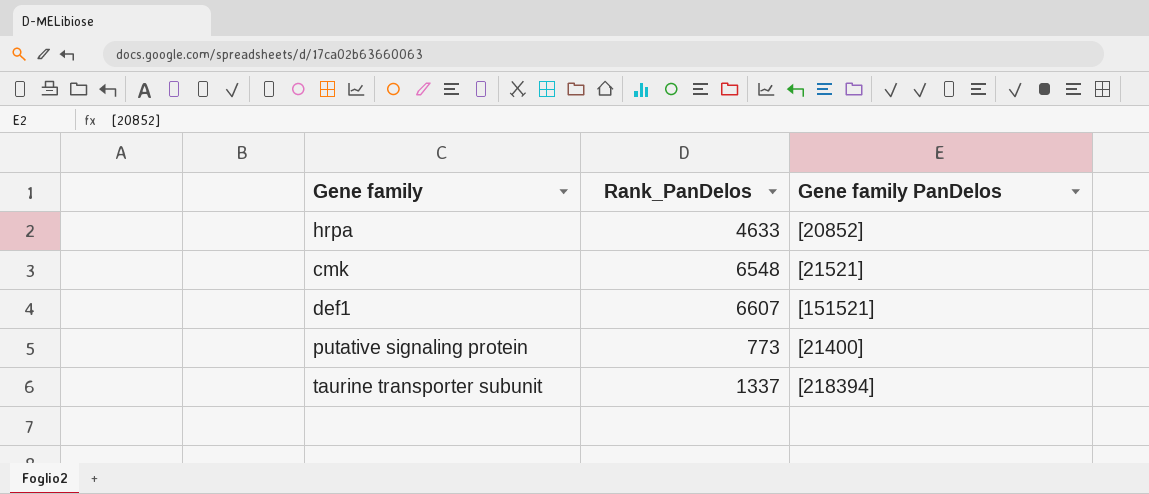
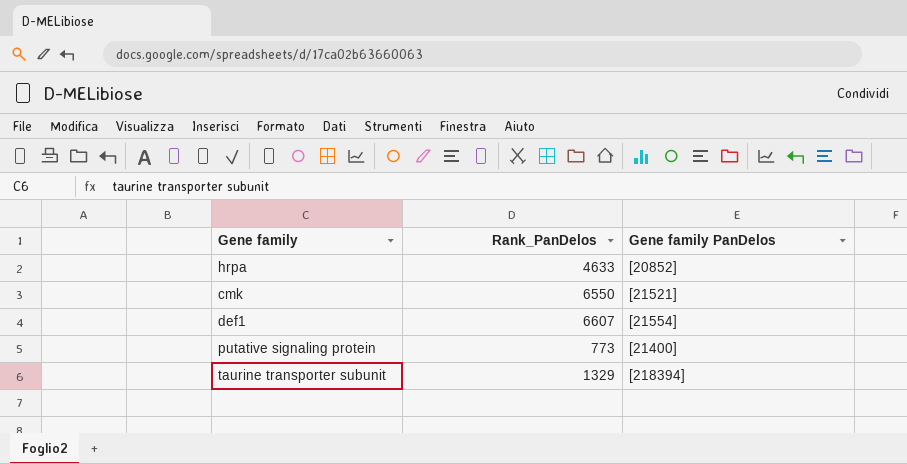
cmk | Rank_PanDelos: 6548 -> 6550
def1 | Gene family PanDelos: [151521] -> [21554]
taurine transporter subunit | Rank_PanDelos: 1337 -> 1329

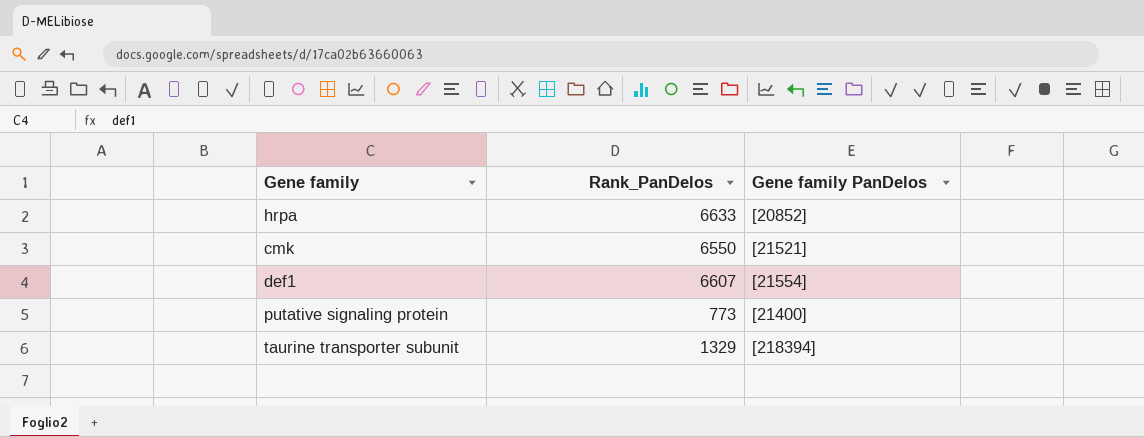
hrpa | Rank_PanDelos: 4633 -> 6633

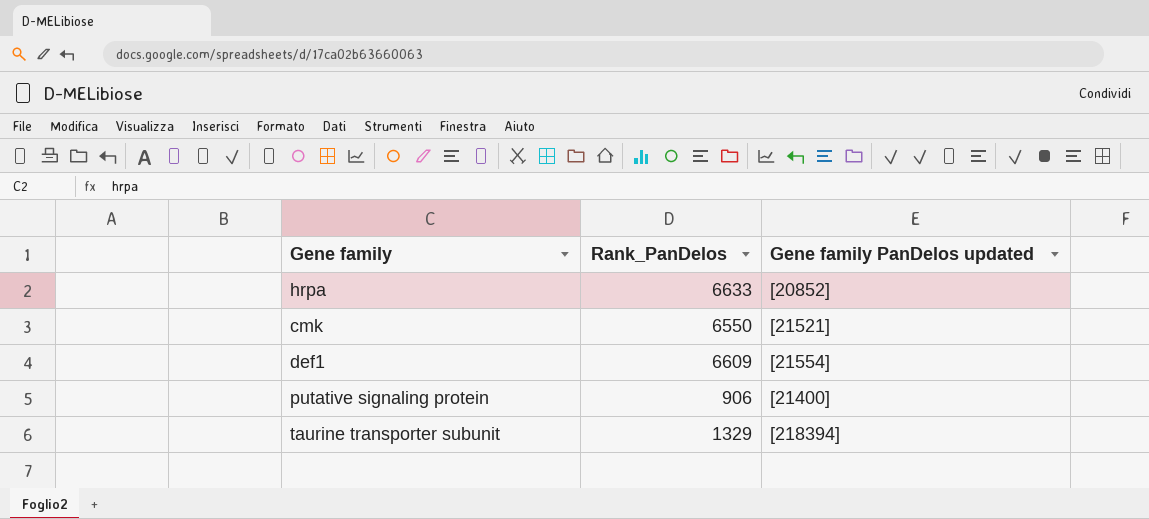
column name: Gene family PanDelos -> Gene family PanDelos updated
def1 | Rank_PanDelos: 6607 -> 6609
putative signaling protein | Rank_PanDelos: 773 -> 906

